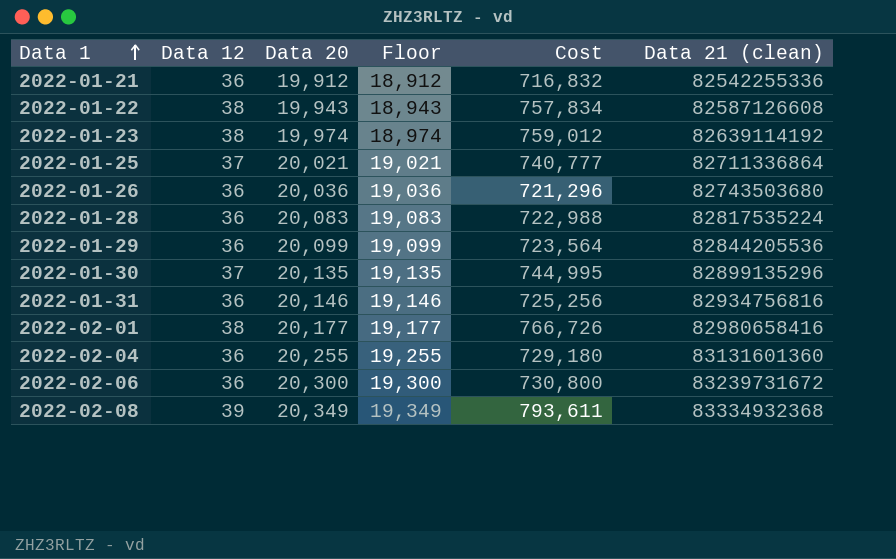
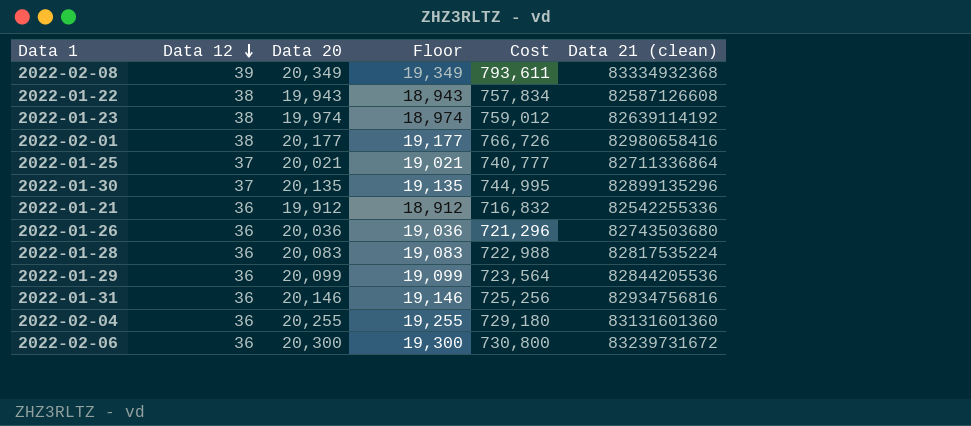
row order: Data 1 ascending -> Data 12 descending

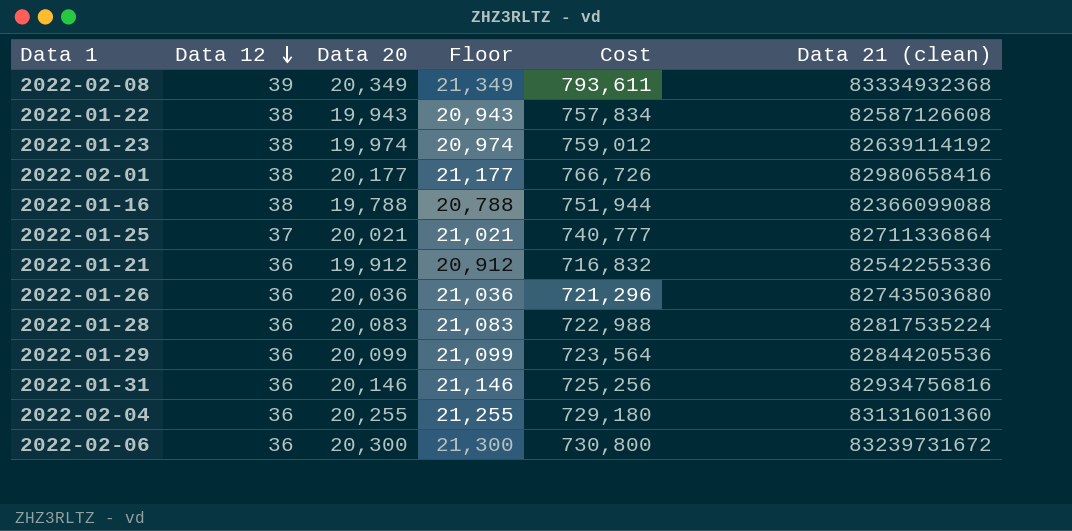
column Floor | formula: [Data 20] - 1000 -> [Data 20] + 1000
row 2022-01-30: 37 | 20,135 | 19,135 | 744,995 | 82899135296 -> none
row 2022-01-16: none -> 38 | 19,788 | 20,788 | 751,944 | 82366099088

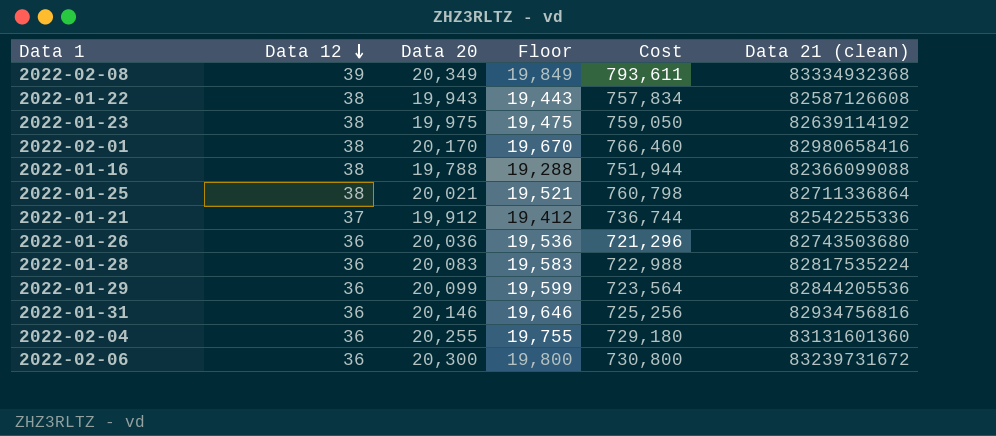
column Floor | formula: [Data 20] + 1000 -> [Data 20] - 500
2022-01-23 | Data 20: 19,974 -> 19,975
2022-01-23 | Cost: 759,012 -> 759,050
2022-02-01 | Data 20: 20,177 -> 20,170
2022-02-01 | Cost: 766,726 -> 766,460
2022-01-25 | Data 12: 37 -> 38
2022-01-25 | Cost: 740,777 -> 760,798
2022-01-21 | Data 12: 36 -> 37
2022-01-21 | Cost: 716,832 -> 736,744

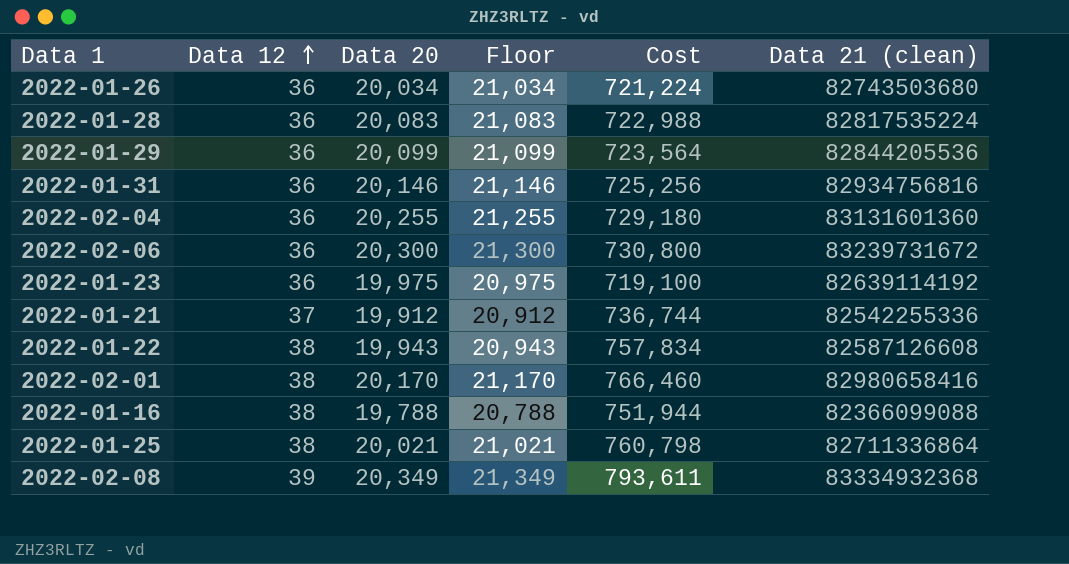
row order: Data 12 descending -> Data 12 ascending
column Floor | formula: [Data 20] - 500 -> [Data 20] + 1000
2022-01-26 | Data 20: 20,036 -> 20,034
2022-01-26 | Cost: 721,296 -> 721,224
2022-01-23 | Data 12: 38 -> 36
2022-01-23 | Cost: 759,050 -> 719,100

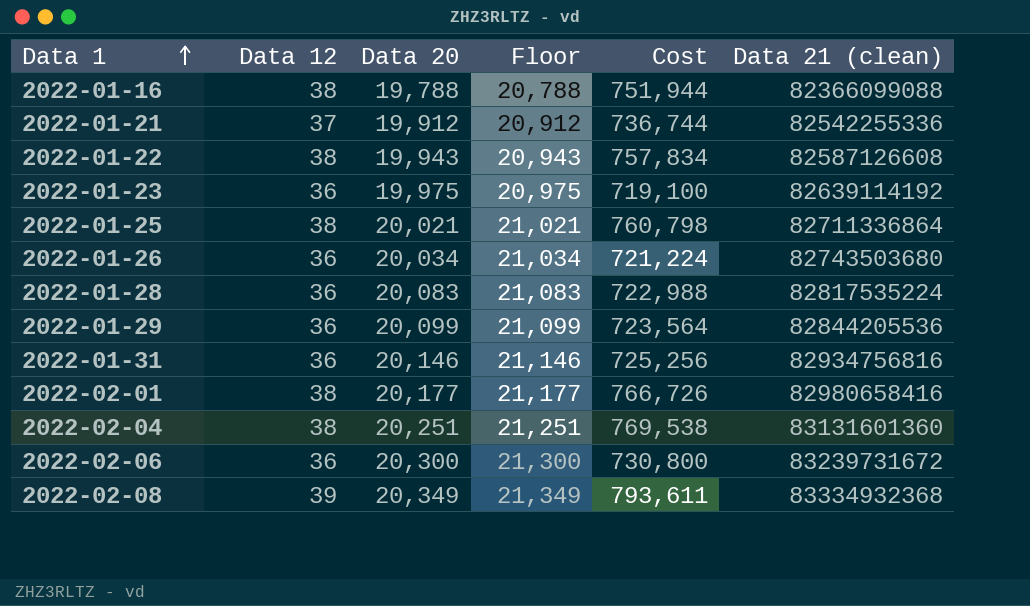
row order: Data 12 ascending -> Data 1 ascending
2022-02-01 | Data 20: 20,170 -> 20,177
2022-02-01 | Floor: 21,170 -> 21,177
2022-02-01 | Cost: 766,460 -> 766,726
2022-02-04 | Data 12: 36 -> 38
2022-02-04 | Data 20: 20,255 -> 20,251
2022-02-04 | Floor: 21,255 -> 21,251
2022-02-04 | Cost: 729,180 -> 769,538

